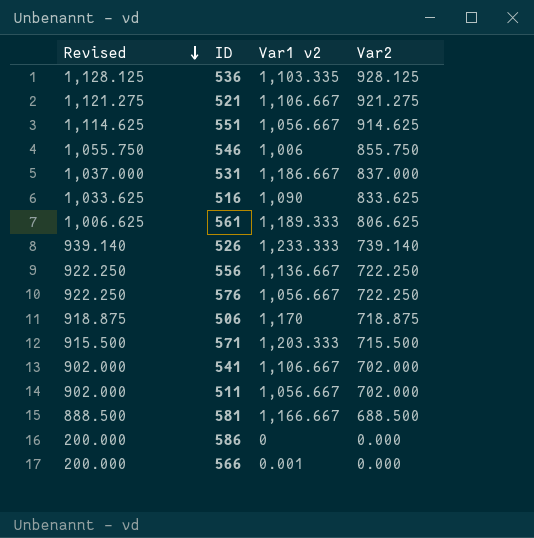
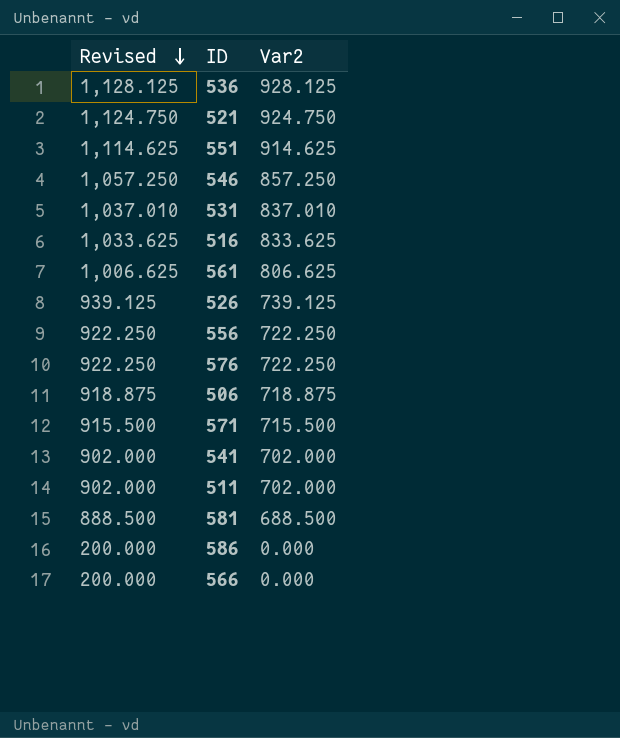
column Var1 v2 | position: 3 -> none
521 | Revised: 1,121.275 -> 1,124.750
521 | Var2: 921.275 -> 924.750
546 | Revised: 1,055.750 -> 1,057.250
546 | Var2: 855.750 -> 857.250
531 | Revised: 1,037.000 -> 1,037.010
531 | Var2: 837.000 -> 837.010
526 | Revised: 939.140 -> 939.125
526 | Var2: 739.140 -> 739.125

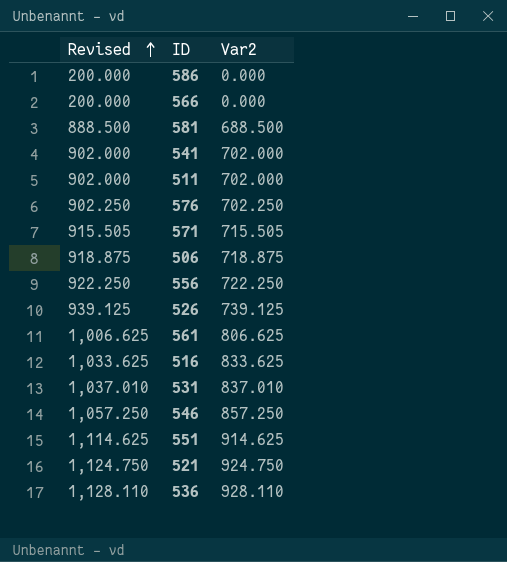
row order: Revised descending -> Revised ascending
576 | Revised: 922.250 -> 902.250
576 | Var2: 722.250 -> 702.250
571 | Revised: 915.500 -> 915.505
571 | Var2: 715.500 -> 715.505
536 | Revised: 1,128.125 -> 1,128.110
536 | Var2: 928.125 -> 928.110

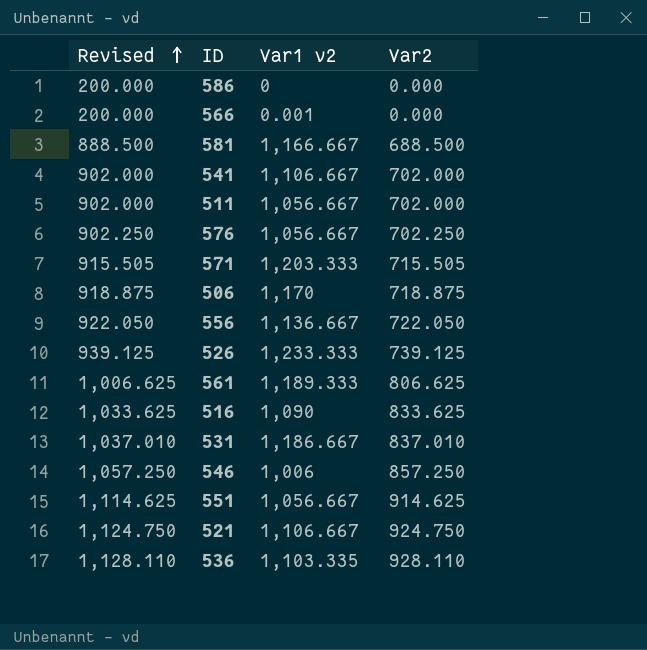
column Var1 v2 | position: none -> 3
556 | Revised: 922.250 -> 922.050
556 | Var2: 722.250 -> 722.050

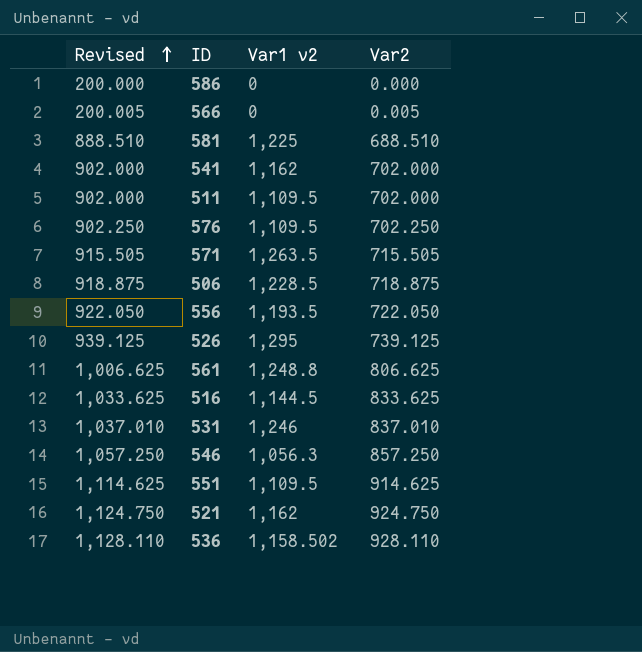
566 | Revised: 200.000 -> 200.005
566 | Var1 v2: 0.001 -> 0
566 | Var2: 0.000 -> 0.005
581 | Revised: 888.500 -> 888.510
581 | Var1 v2: 1,166.667 -> 1,225
581 | Var2: 688.500 -> 688.510
541 | Var1 v2: 1,106.667 -> 1,162
511 | Var1 v2: 1,056.667 -> 1,109.5
576 | Var1 v2: 1,056.667 -> 1,109.5
571 | Var1 v2: 1,203.333 -> 1,263.5
506 | Var1 v2: 1,170 -> 1,228.5
556 | Var1 v2: 1,136.667 -> 1,193.5
526 | Var1 v2: 1,233.333 -> 1,295
561 | Var1 v2: 1,189.333 -> 1,248.8
516 | Var1 v2: 1,090 -> 1,144.5
531 | Var1 v2: 1,186.667 -> 1,246
546 | Var1 v2: 1,006 -> 1,056.3
551 | Var1 v2: 1,056.667 -> 1,109.5
521 | Var1 v2: 1,106.667 -> 1,162
536 | Var1 v2: 1,103.335 -> 1,158.502

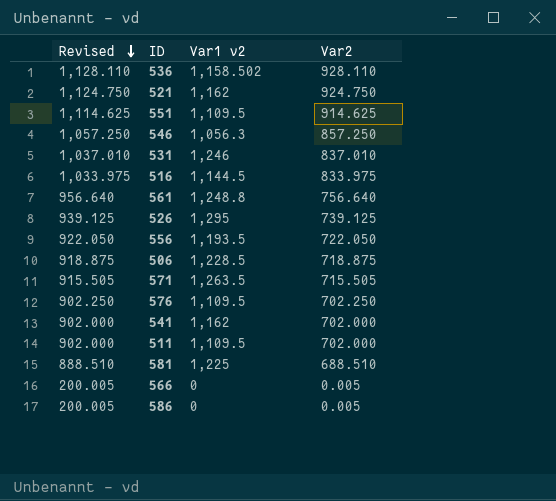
row order: Revised ascending -> Revised descending
516 | Revised: 1,033.625 -> 1,033.975
516 | Var2: 833.625 -> 833.975
561 | Revised: 1,006.625 -> 956.640
561 | Var2: 806.625 -> 756.640
586 | Revised: 200.000 -> 200.005
586 | Var2: 0.000 -> 0.005

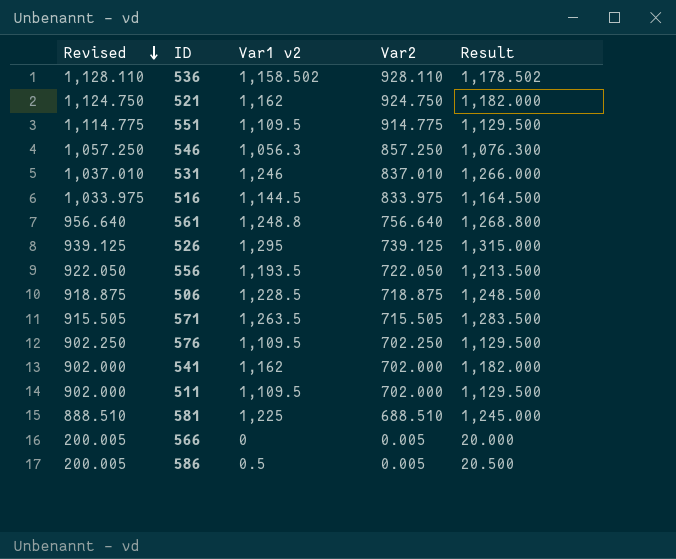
column Result | formula: none -> [Var1 v2] + 20
551 | Revised: 1,114.625 -> 1,114.775
551 | Var2: 914.625 -> 914.775
586 | Var1 v2: 0 -> 0.5

